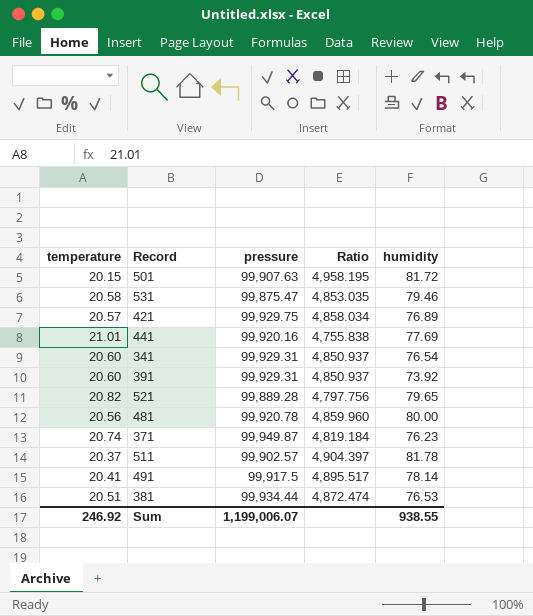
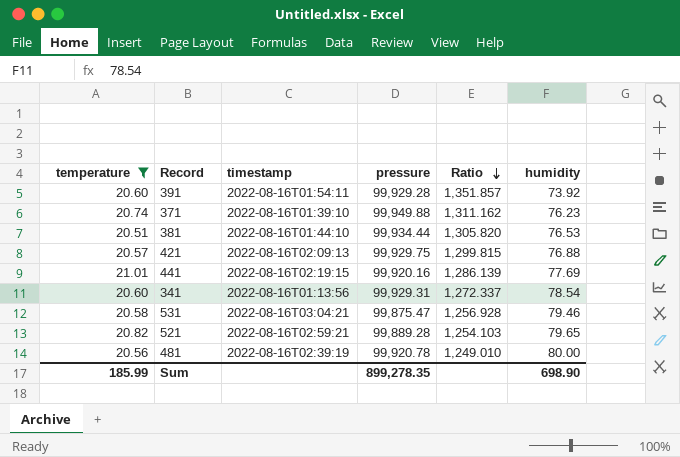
filter: none -> temperature >= 20.51
row order: none -> Ratio descending
column timestamp | position: none -> 3
column Ratio | formula: [pressure] / [temperature] -> [pressure] / [humidity]
391 | pressure: 99,929.31 -> 99,929.28
371 | pressure: 99,949.87 -> 99,949.88
421 | humidity: 76.89 -> 76.88
341 | humidity: 76.54 -> 78.54
Sum | temperature: 246.92 -> 185.99
Sum | pressure: 1,199,006.07 -> 899,278.35
Sum | humidity: 938.55 -> 698.90

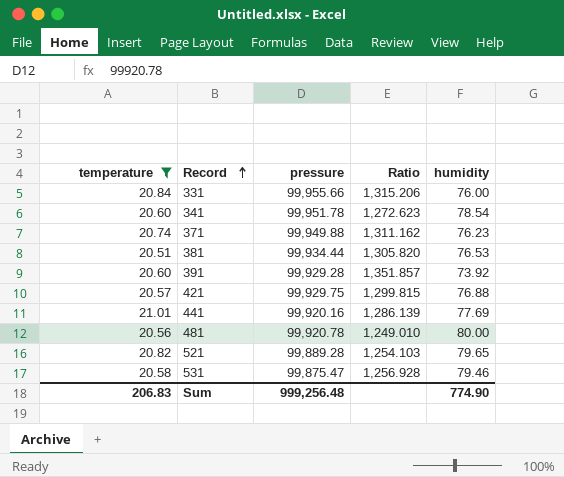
row order: Ratio descending -> Record ascending
column timestamp | position: 3 -> none
row 331: none -> 20.84 | 99,955.66 | 1,315.206 | 76.00
341 | pressure: 99,929.31 -> 99,951.78
341 | Ratio: 1,272.337 -> 1,272.623
Sum | temperature: 185.99 -> 206.83
Sum | pressure: 899,278.35 -> 999,256.48
Sum | humidity: 698.90 -> 774.90

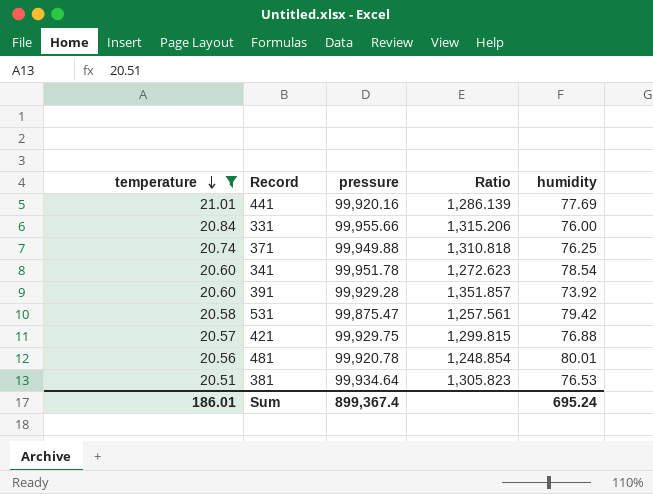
row order: Record ascending -> temperature descending
row 521: 20.82 | 99,889.28 | 1,254.103 | 79.65 -> none
371 | Ratio: 1,311.162 -> 1,310.818
371 | humidity: 76.23 -> 76.25
531 | Ratio: 1,256.928 -> 1,257.561
531 | humidity: 79.46 -> 79.42
481 | Ratio: 1,249.010 -> 1,248.854
481 | humidity: 80.00 -> 80.01
381 | pressure: 99,934.44 -> 99,934.64
381 | Ratio: 1,305.820 -> 1,305.823
Sum | temperature: 206.83 -> 186.01
Sum | pressure: 999,256.48 -> 899,367.4
Sum | humidity: 774.90 -> 695.24

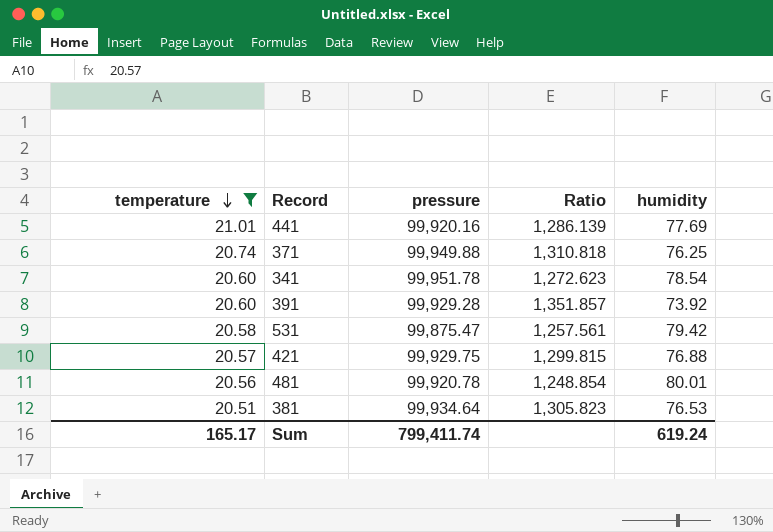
row 331: 20.84 | 99,955.66 | 1,315.206 | 76.00 -> none
Sum | temperature: 186.01 -> 165.17
Sum | pressure: 899,367.4 -> 799,411.74
Sum | humidity: 695.24 -> 619.24

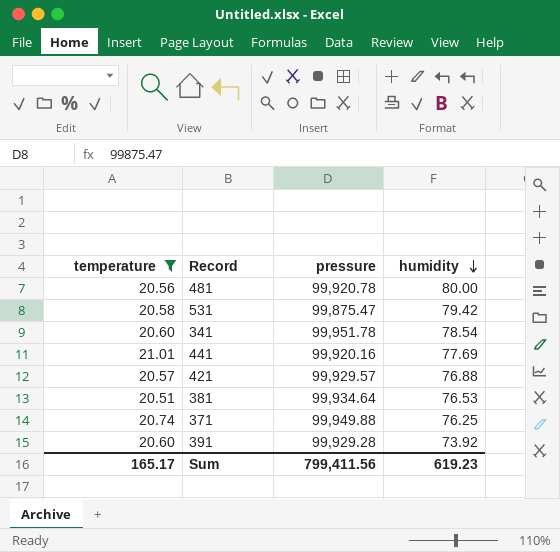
row order: temperature descending -> humidity descending
column Ratio | formula: [pressure] / [humidity] -> none
481 | humidity: 80.01 -> 80.00
421 | pressure: 99,929.75 -> 99,929.57
Sum | pressure: 799,411.74 -> 799,411.56
Sum | humidity: 619.24 -> 619.23

